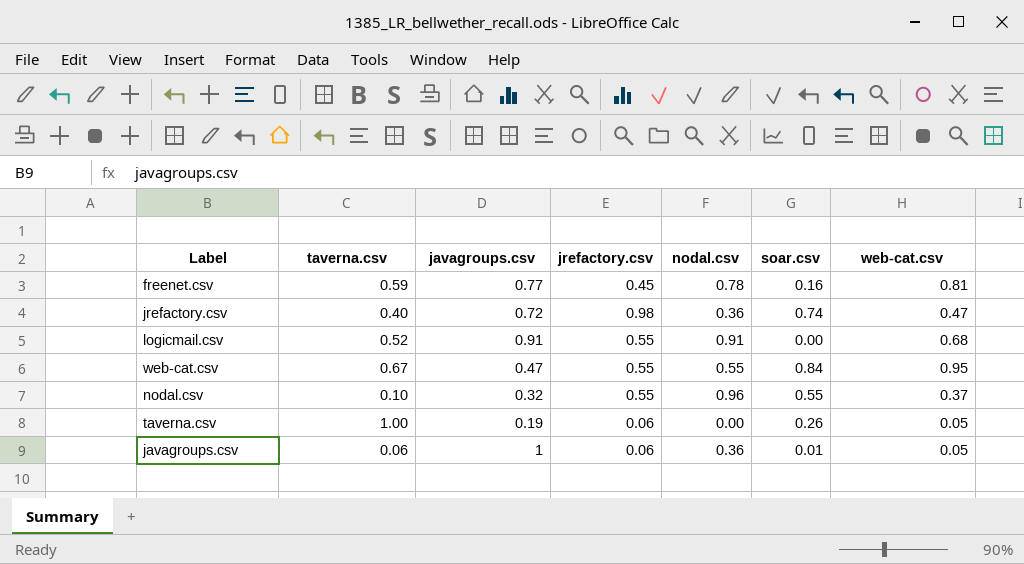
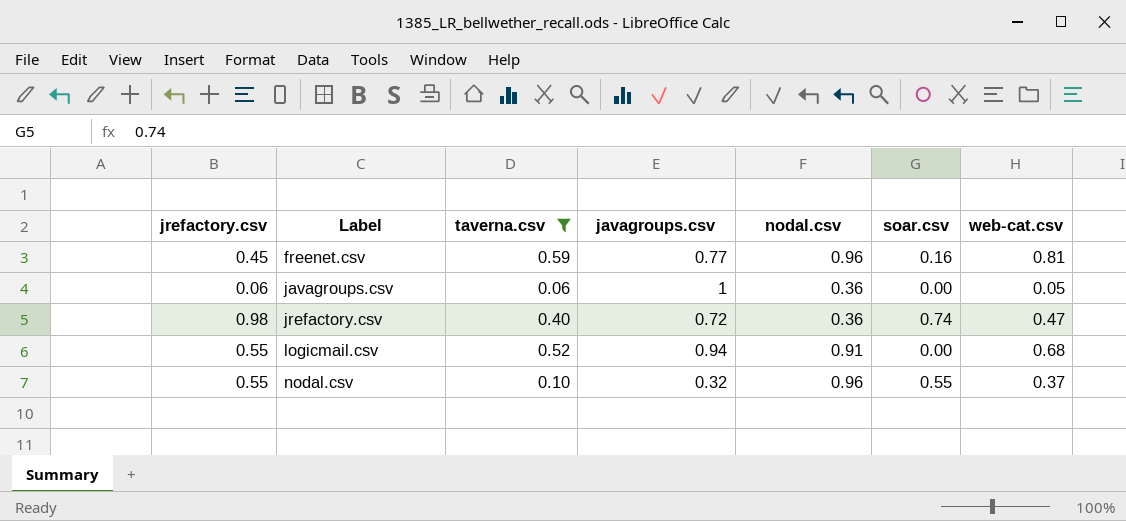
filter: none -> taverna.csv <= 0.59
row order: none -> Label ascending
column jrefactory.csv | position: 4 -> 1
freenet.csv | nodal.csv: 0.78 -> 0.96
javagroups.csv | soar.csv: 0.01 -> 0.00
logicmail.csv | javagroups.csv: 0.91 -> 0.94

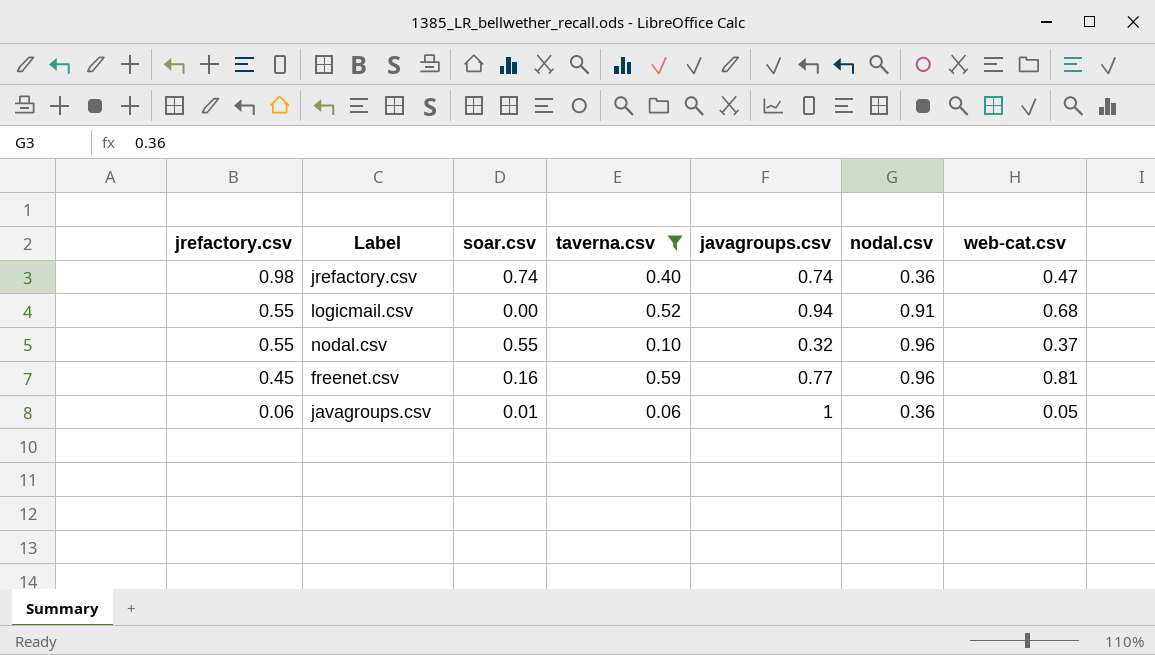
row order: Label ascending -> jrefactory.csv descending
column soar.csv | position: 6 -> 3
jrefactory.csv | javagroups.csv: 0.72 -> 0.74
javagroups.csv | soar.csv: 0.00 -> 0.01

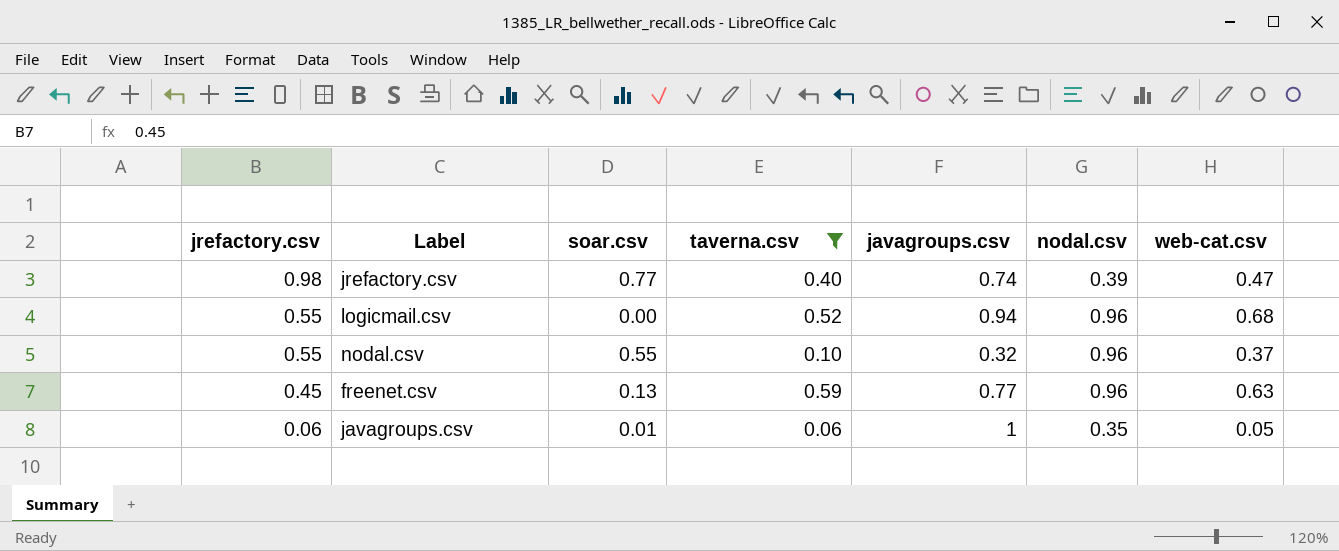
jrefactory.csv | soar.csv: 0.74 -> 0.77
jrefactory.csv | nodal.csv: 0.36 -> 0.39
logicmail.csv | nodal.csv: 0.91 -> 0.96
freenet.csv | soar.csv: 0.16 -> 0.13
freenet.csv | web-cat.csv: 0.81 -> 0.63
javagroups.csv | nodal.csv: 0.36 -> 0.35

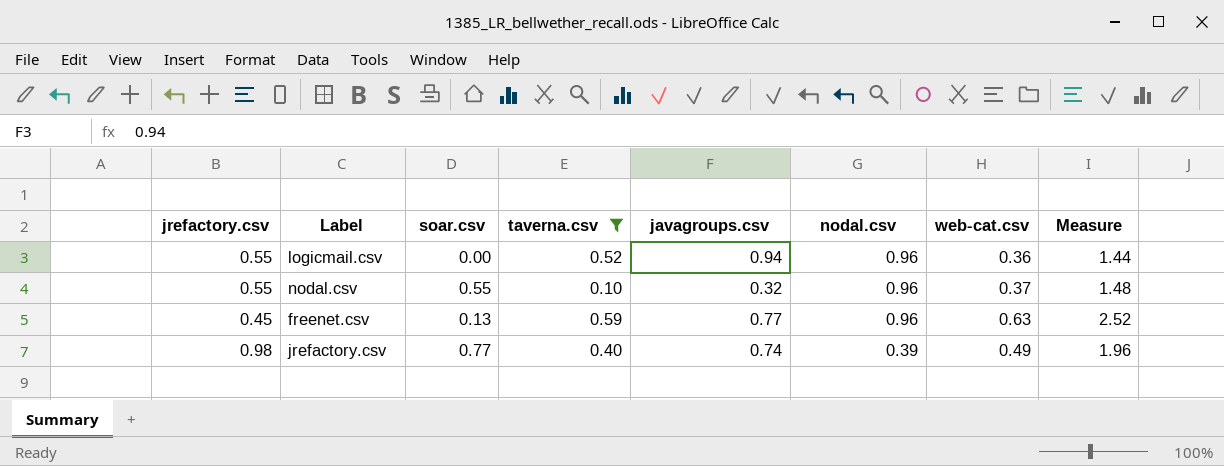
row order: jrefactory.csv descending -> nodal.csv descending
column Measure | formula: none -> [web-cat.csv] * 4
row javagroups.csv: 0.06 | 0.01 | 0.06 | 1 | 0.35 | 0.05 -> none
logicmail.csv | web-cat.csv: 0.68 -> 0.36
jrefactory.csv | web-cat.csv: 0.47 -> 0.49

